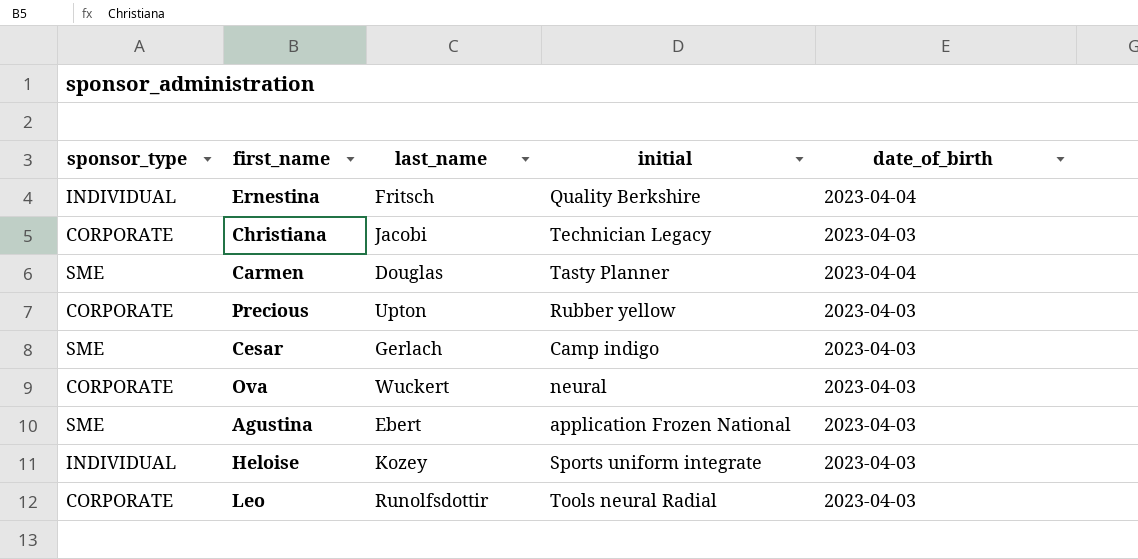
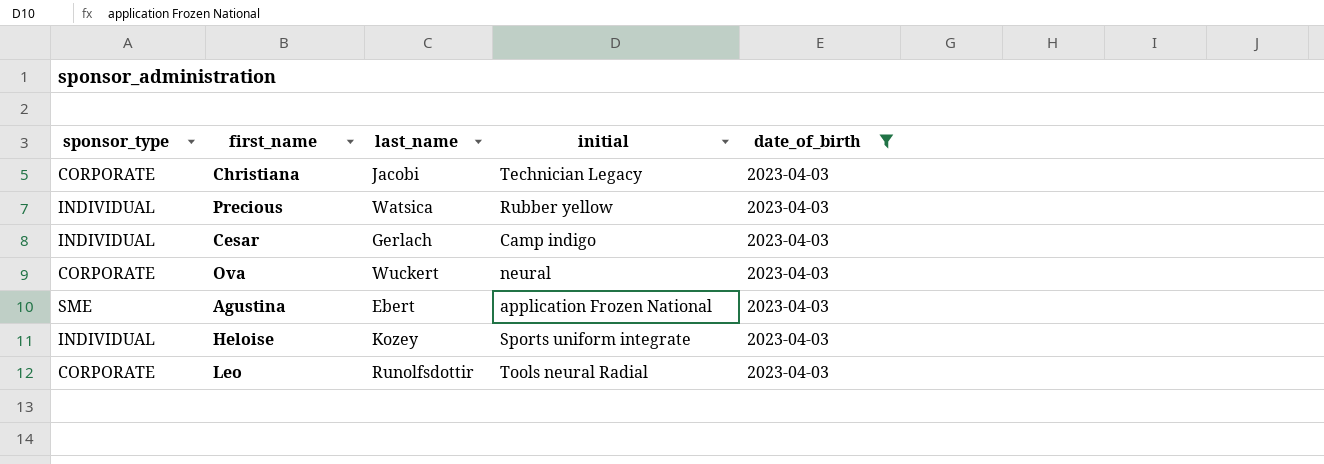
filter: none -> date_of_birth = 2023-04-03
Precious | sponsor_type: CORPORATE -> INDIVIDUAL
Precious | last_name: Upton -> Watsica
Cesar | sponsor_type: SME -> INDIVIDUAL

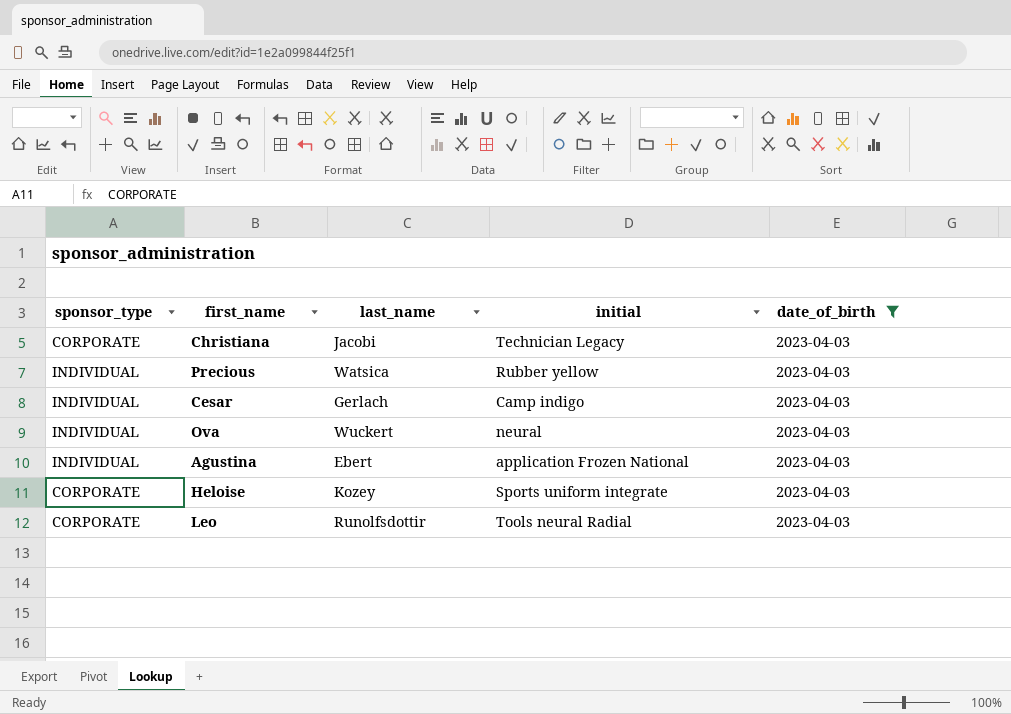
Ova | sponsor_type: CORPORATE -> INDIVIDUAL
Agustina | sponsor_type: SME -> INDIVIDUAL
Heloise | sponsor_type: INDIVIDUAL -> CORPORATE

